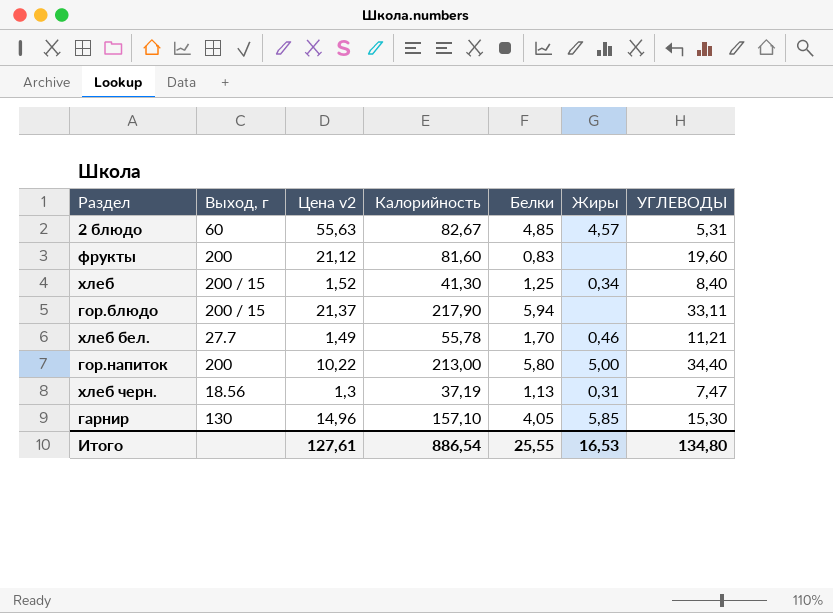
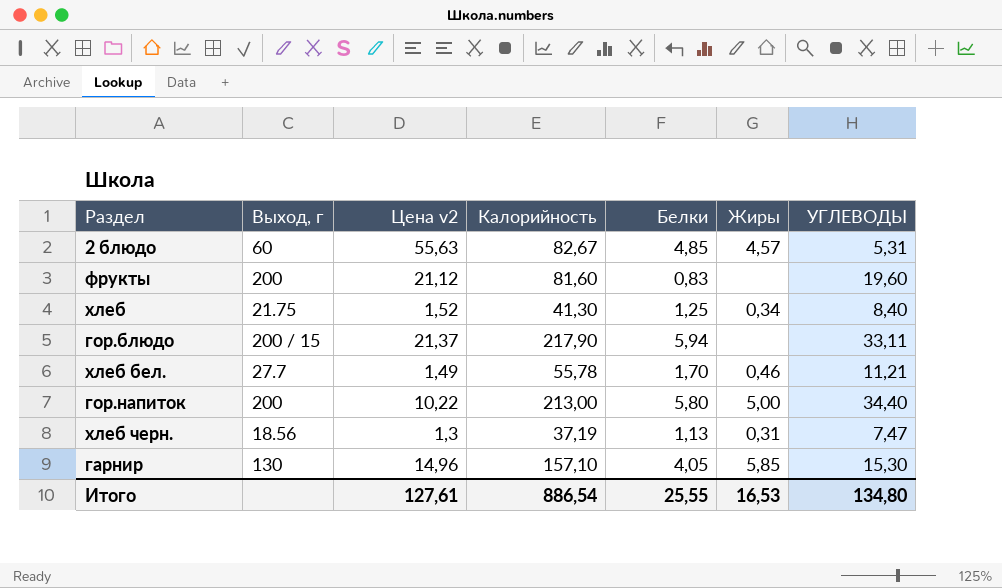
хлеб | Выход, г: 200 / 15 -> 21.75

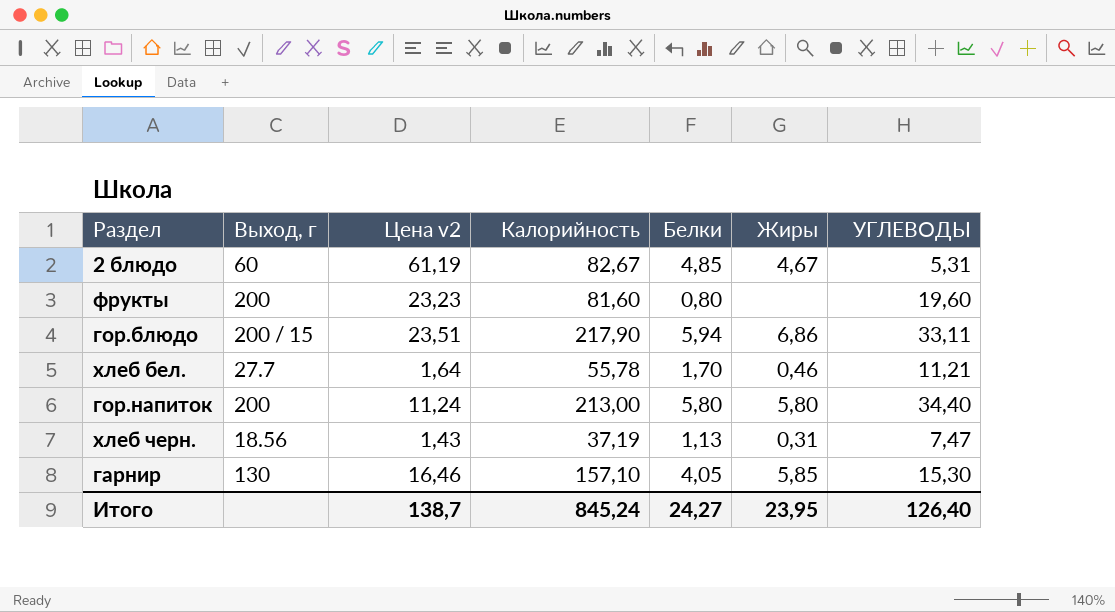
row хлеб: 21.75 | 1,52 | 41,30 | 1,25 | 0,34 | 8,40 -> none
2 блюдо | Цена v2: 55,63 -> 61,19
2 блюдо | Жиры: 4,57 -> 4,67
фрукты | Цена v2: 21,12 -> 23,23
фрукты | Белки: 0,83 -> 0,80
гор.блюдо | Цена v2: 21,37 -> 23,51
гор.блюдо | Жиры: none -> 6,86
хлеб бел. | Цена v2: 1,49 -> 1,64
гор.напиток | Цена v2: 10,22 -> 11,24
гор.напиток | Жиры: 5,00 -> 5,80
хлеб черн. | Цена v2: 1,3 -> 1,43
гарнир | Цена v2: 14,96 -> 16,46
Итого | Цена v2: 127,61 -> 138,7
Итого | Калорийность: 886,54 -> 845,24
Итого | Белки: 25,55 -> 24,27
Итого | Жиры: 16,53 -> 23,95
Итого | УГЛЕВОДЫ: 134,80 -> 126,40

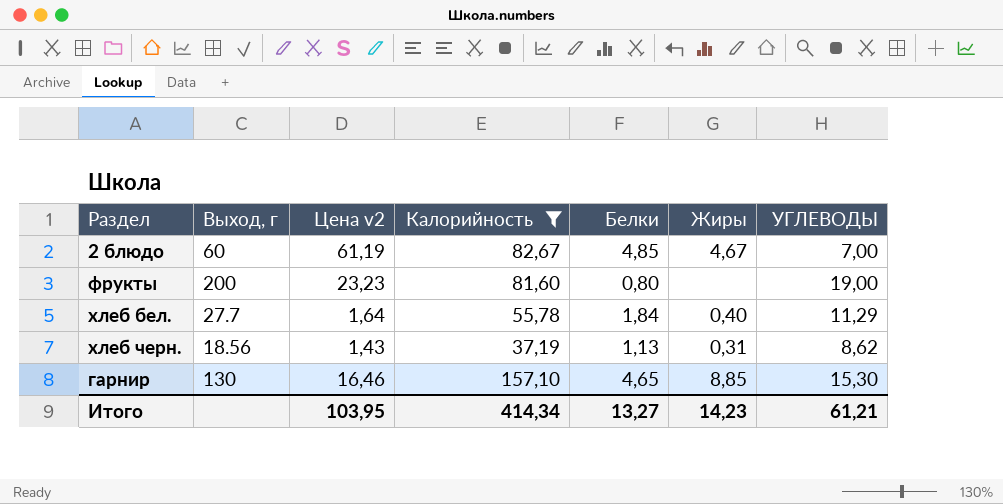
filter: none -> Калорийность <= 157,10
2 блюдо | УГЛЕВОДЫ: 5,31 -> 7,00
фрукты | УГЛЕВОДЫ: 19,60 -> 19,00
хлеб бел. | Белки: 1,70 -> 1,84
хлеб бел. | Жиры: 0,46 -> 0,40
хлеб бел. | УГЛЕВОДЫ: 11,21 -> 11,29
хлеб черн. | УГЛЕВОДЫ: 7,47 -> 8,62
гарнир | Белки: 4,05 -> 4,65
гарнир | Жиры: 5,85 -> 8,85
Итого | Цена v2: 138,7 -> 103,95
Итого | Калорийность: 845,24 -> 414,34
Итого | Белки: 24,27 -> 13,27
Итого | Жиры: 23,95 -> 14,23
Итого | УГЛЕВОДЫ: 126,40 -> 61,21

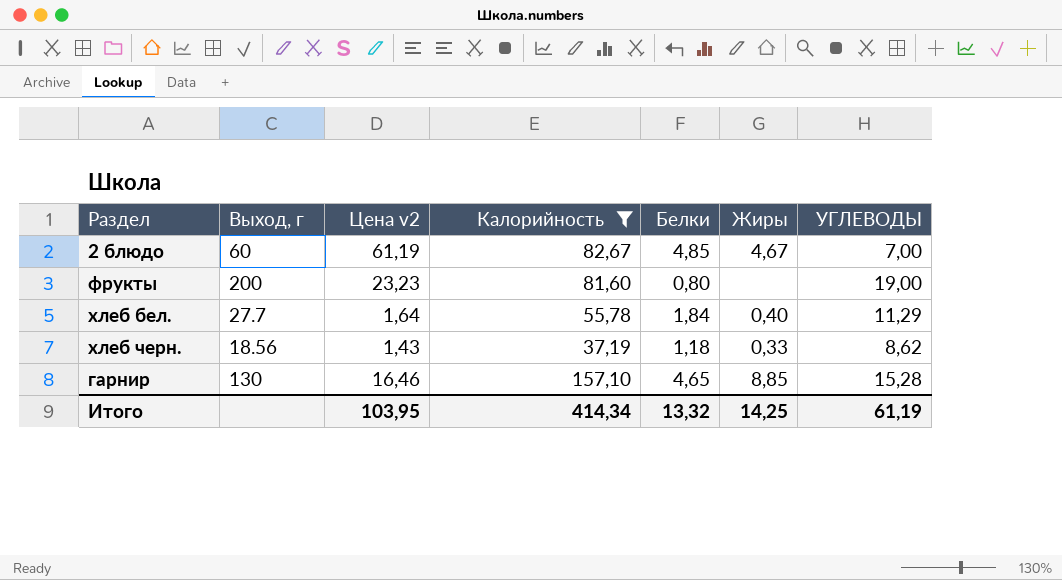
хлеб черн. | Белки: 1,13 -> 1,18
хлеб черн. | Жиры: 0,31 -> 0,33
гарнир | УГЛЕВОДЫ: 15,30 -> 15,28
Итого | Белки: 13,27 -> 13,32
Итого | Жиры: 14,23 -> 14,25
Итого | УГЛЕВОДЫ: 61,21 -> 61,19

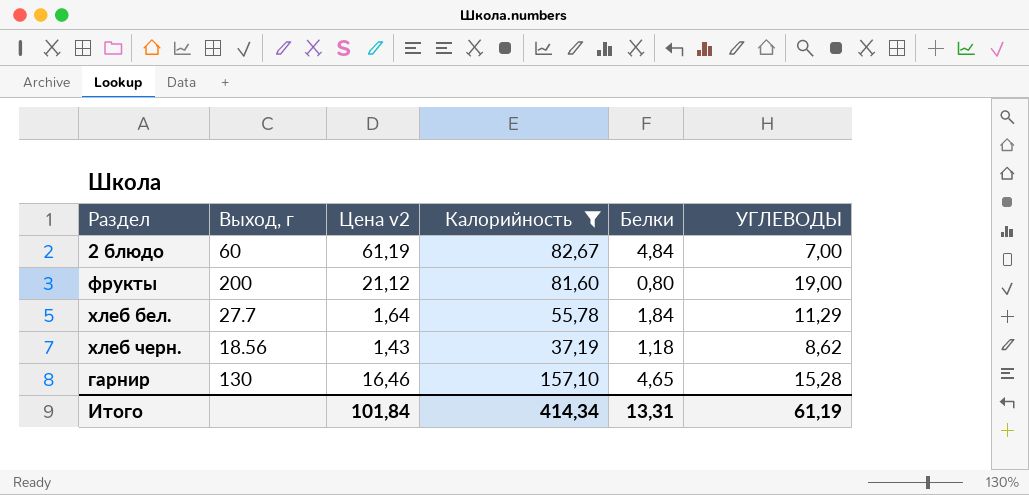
column Жиры | position: 6 -> none
2 блюдо | Белки: 4,85 -> 4,84
фрукты | Цена v2: 23,23 -> 21,12
Итого | Цена v2: 103,95 -> 101,84
Итого | Белки: 13,32 -> 13,31

